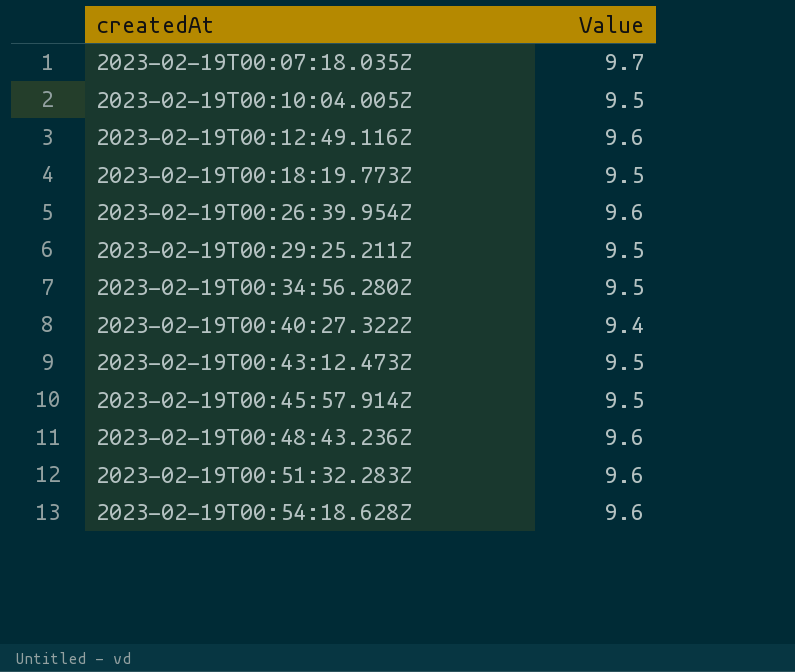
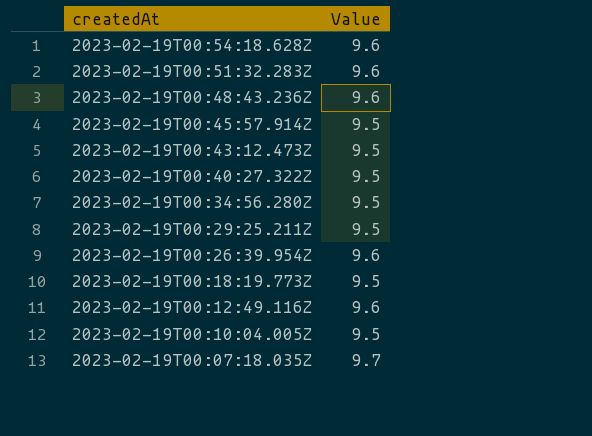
row order: createdAt ascending -> createdAt descending
2023-02-19T00:40:27.322Z | Value: 9.4 -> 9.5

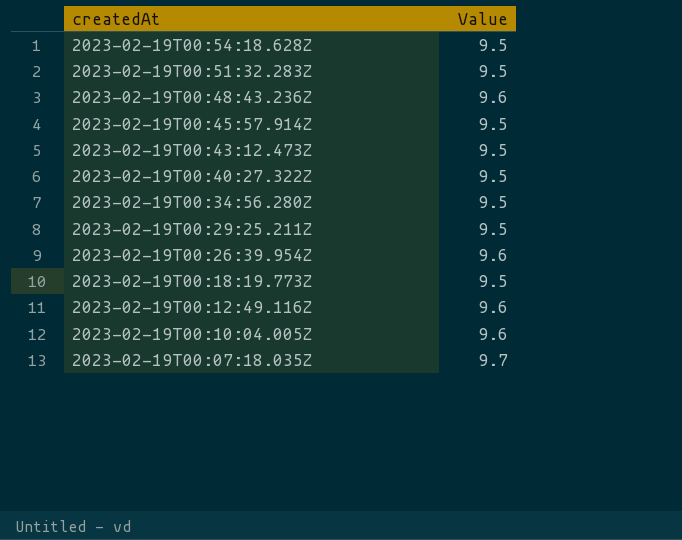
2023-02-19T00:54:18.628Z | Value: 9.6 -> 9.5
2023-02-19T00:51:32.283Z | Value: 9.6 -> 9.5
2023-02-19T00:10:04.005Z | Value: 9.5 -> 9.6

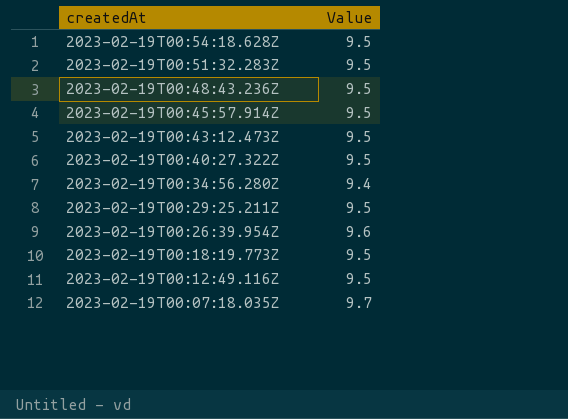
row 2023-02-19T00:10:04.005Z: 9.6 -> none
2023-02-19T00:48:43.236Z | Value: 9.6 -> 9.5
2023-02-19T00:34:56.280Z | Value: 9.5 -> 9.4
2023-02-19T00:12:49.116Z | Value: 9.6 -> 9.5

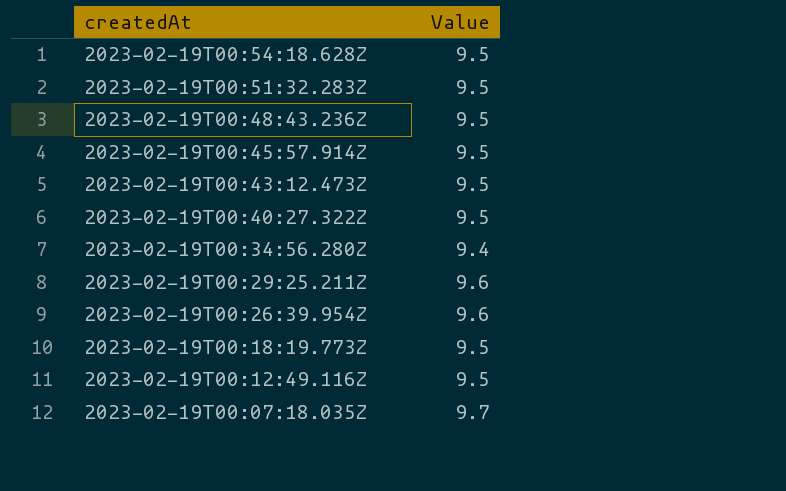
2023-02-19T00:29:25.211Z | Value: 9.5 -> 9.6

